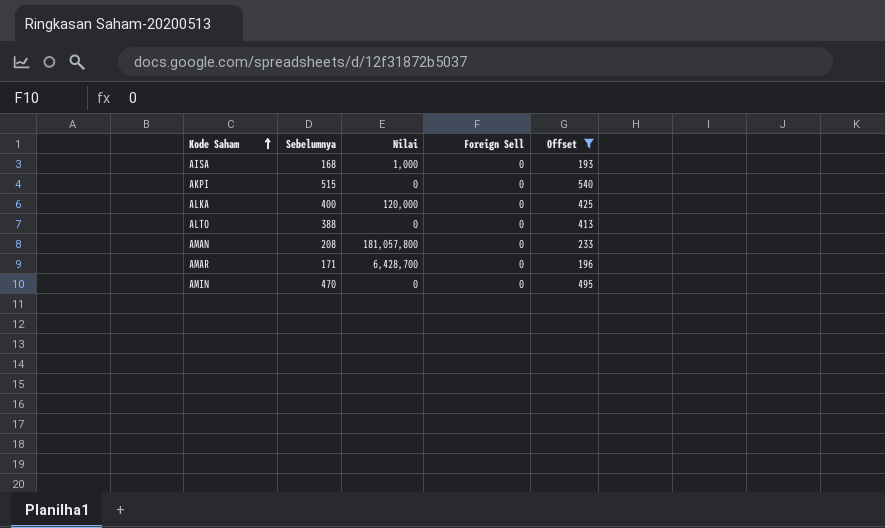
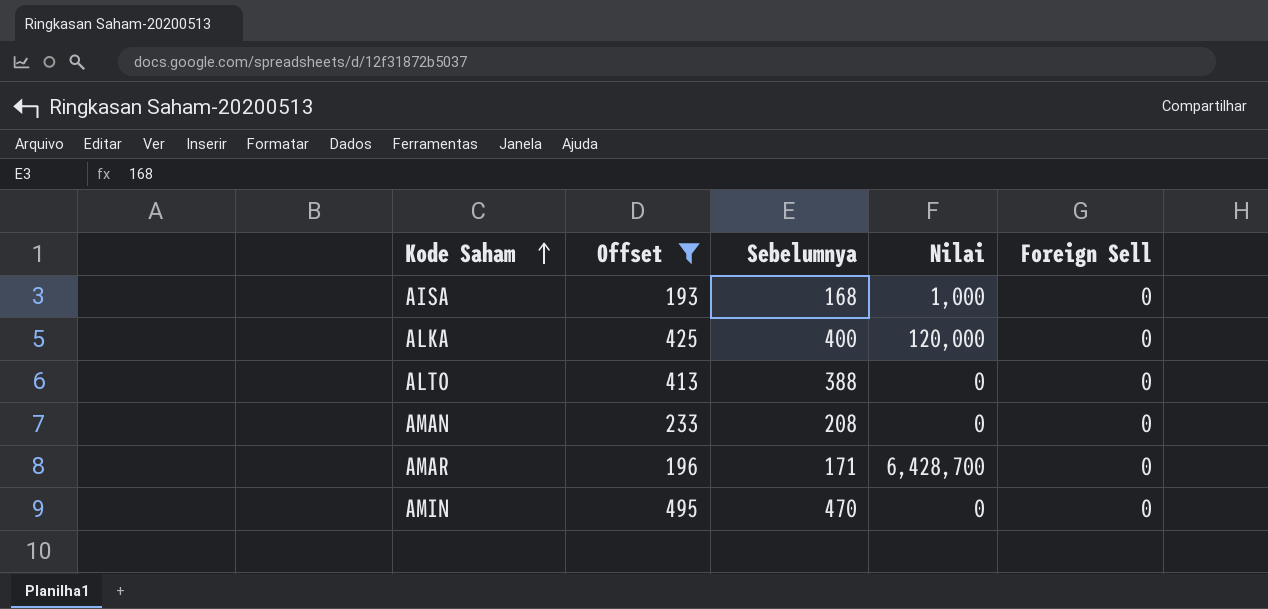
column Offset | position: 5 -> 2
row AKPI: 515 | 0 | 0 | 540 -> none
AMAN | Nilai: 181,057,800 -> 0

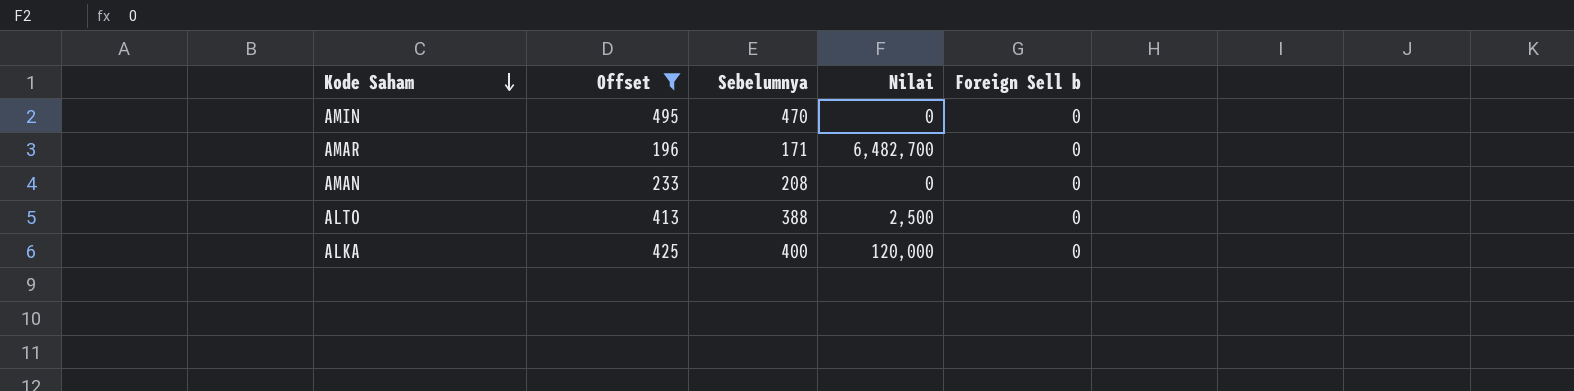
row order: Kode Saham ascending -> Kode Saham descending
column name: Foreign Sell -> Foreign Sell b
row AISA: 193 | 168 | 1,000 | 0 -> none
AMAR | Nilai: 6,428,700 -> 6,482,700
ALTO | Nilai: 0 -> 2,500

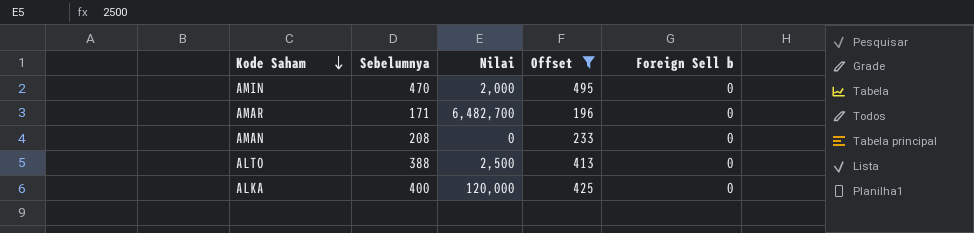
column Offset | position: 2 -> 4
AMIN | Nilai: 0 -> 2,000

